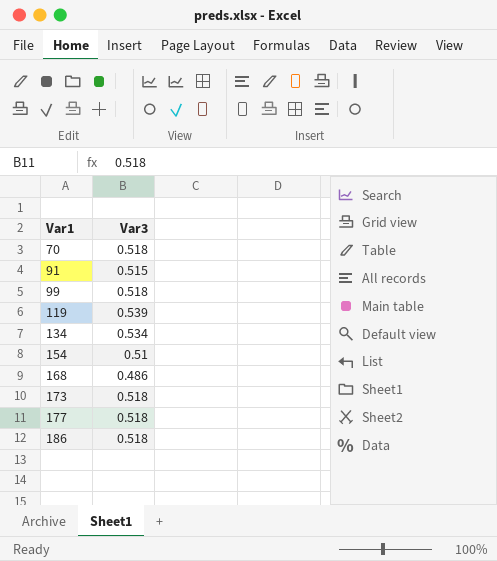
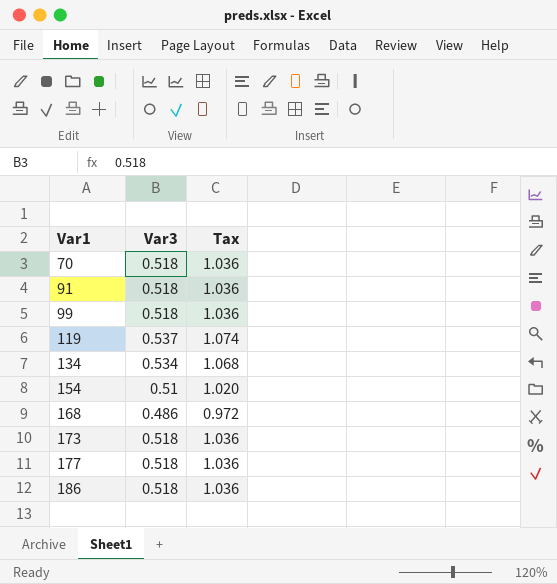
column Tax | formula: none -> [Var3] * 2
91 | Var3: 0.515 -> 0.518
119 | Var3: 0.539 -> 0.537

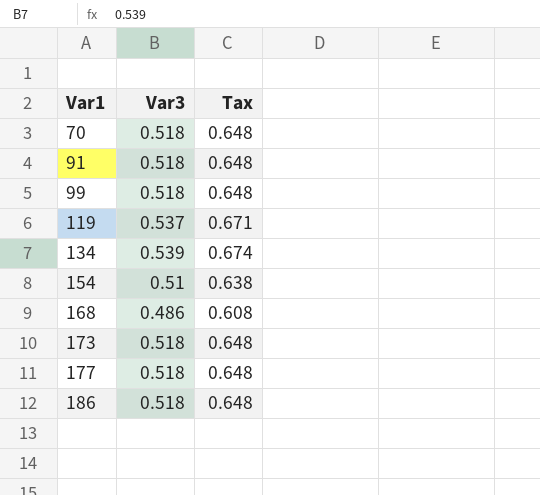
column Tax | formula: [Var3] * 2 -> [Var3] * 1.25
134 | Var3: 0.534 -> 0.539

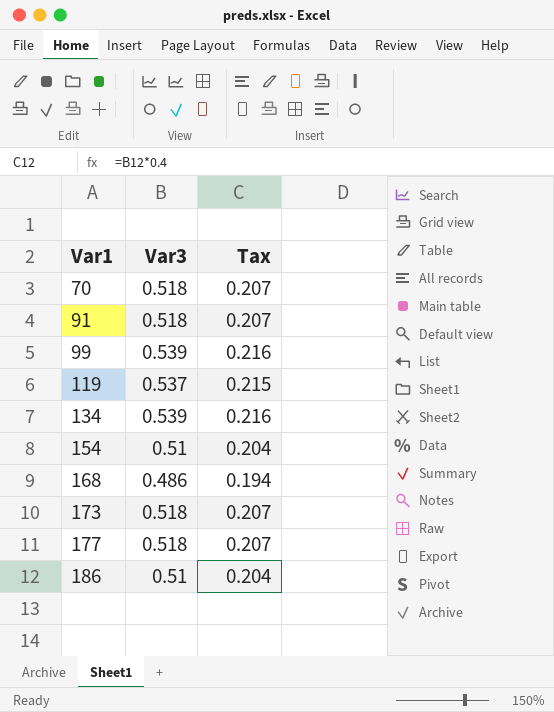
column Tax | formula: [Var3] * 1.25 -> [Var3] * 0.4
99 | Var3: 0.518 -> 0.539
186 | Var3: 0.518 -> 0.51

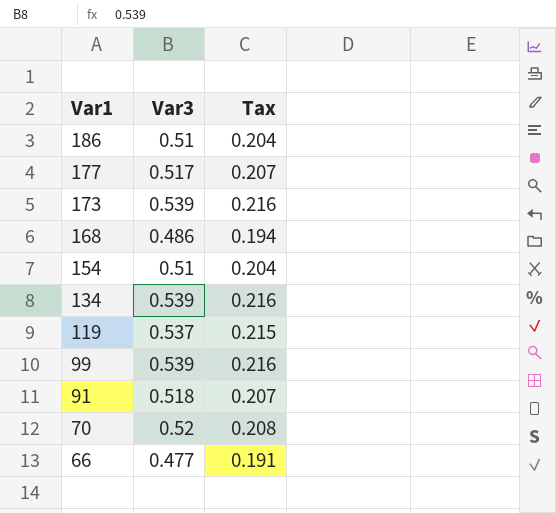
row order: Var1 ascending -> Var1 descending
177 | Var3: 0.518 -> 0.517
173 | Var3: 0.518 -> 0.539
173 | Tax: 0.207 -> 0.216
70 | Var3: 0.518 -> 0.52
70 | Tax: 0.207 -> 0.208
row 66: none -> 0.477 | 0.191

